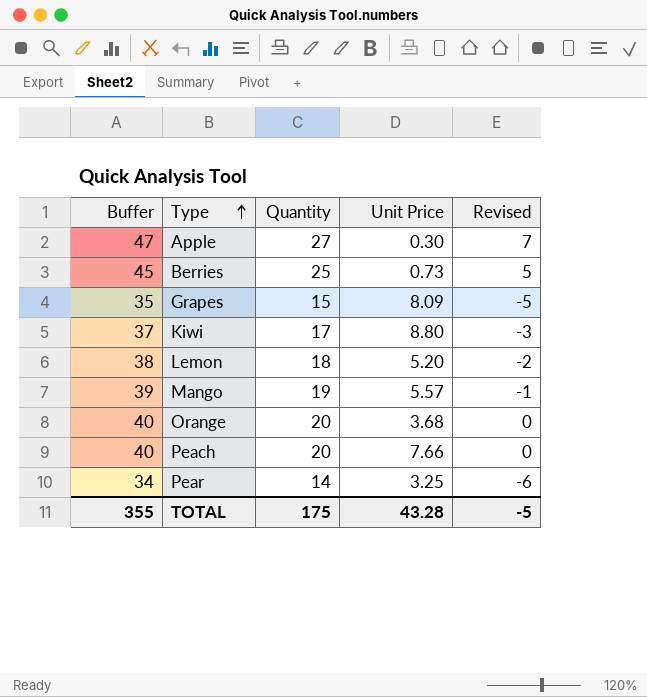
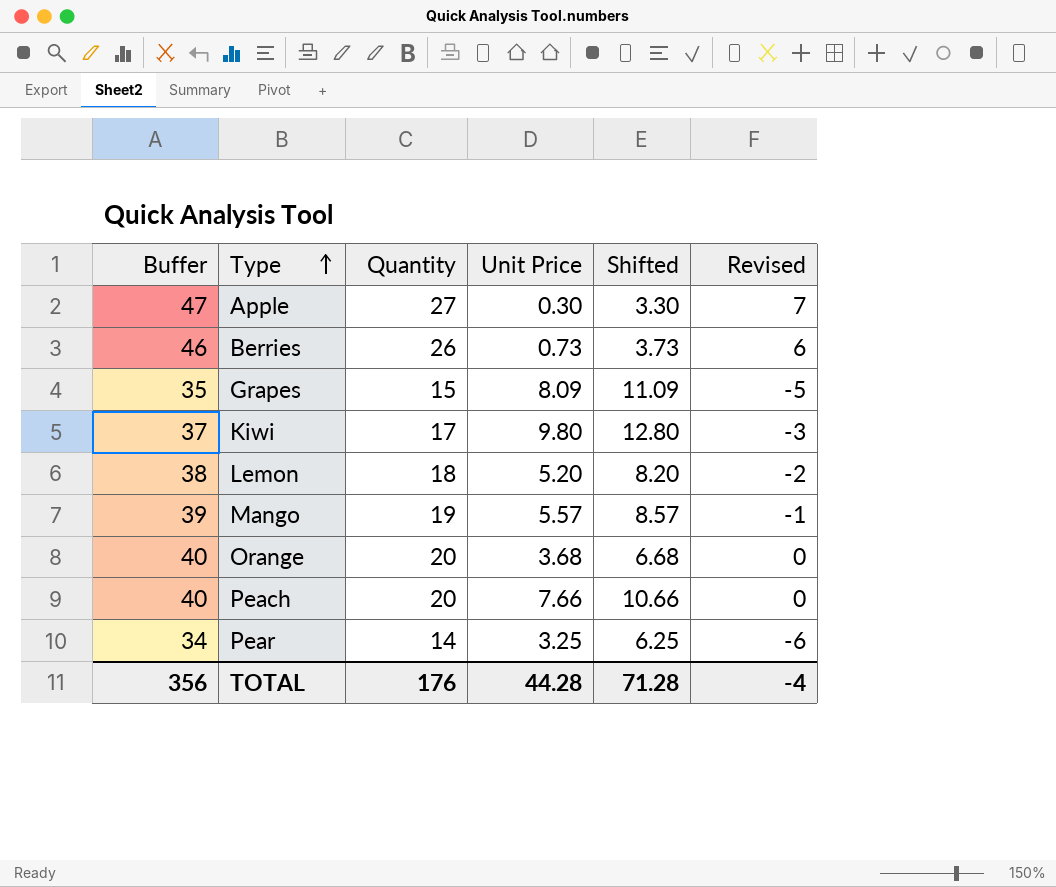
column Shifted | formula: none -> [Unit Price] + 3
Berries | Buffer: 45 -> 46
Berries | Quantity: 25 -> 26
Berries | Revised: 5 -> 6
Kiwi | Unit Price: 8.80 -> 9.80
TOTAL | Buffer: 355 -> 356
TOTAL | Quantity: 175 -> 176
TOTAL | Unit Price: 43.28 -> 44.28
TOTAL | Revised: -5 -> -4

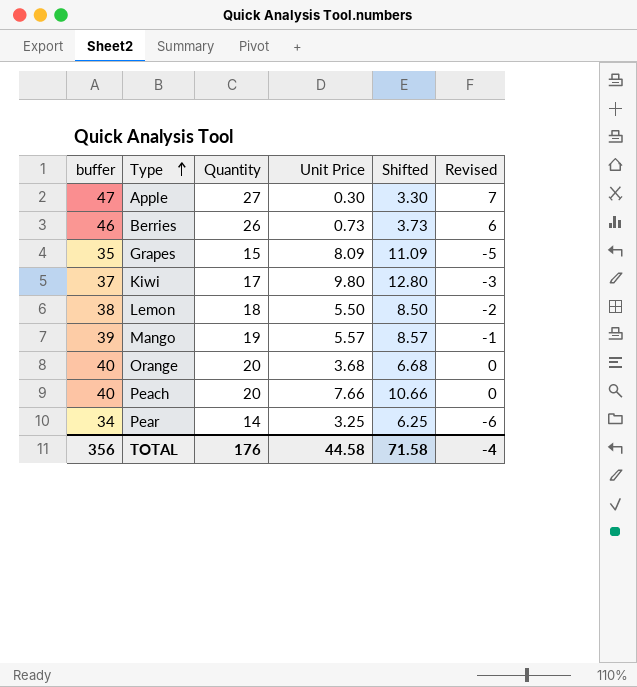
column name: Buffer -> buffer
Lemon | Unit Price: 5.20 -> 5.50
Lemon | Shifted: 8.20 -> 8.50
TOTAL | Unit Price: 44.28 -> 44.58
TOTAL | Shifted: 71.28 -> 71.58

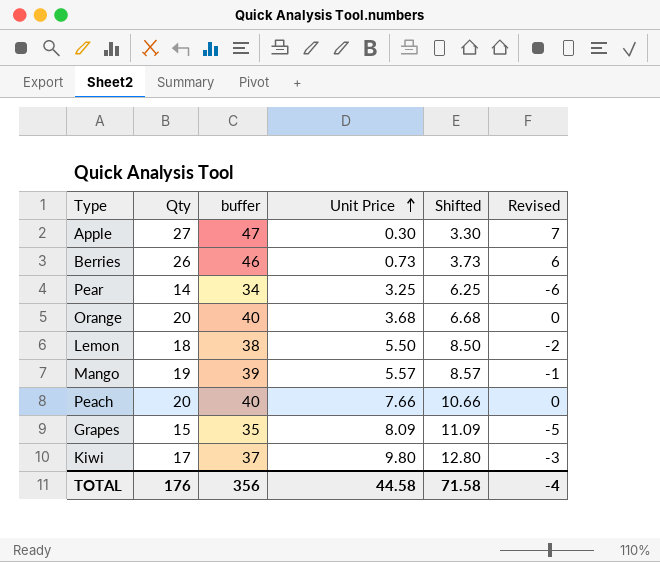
row order: Type ascending -> Unit Price ascending
column name: Quantity -> Qty
column buffer | position: 1 -> 3

